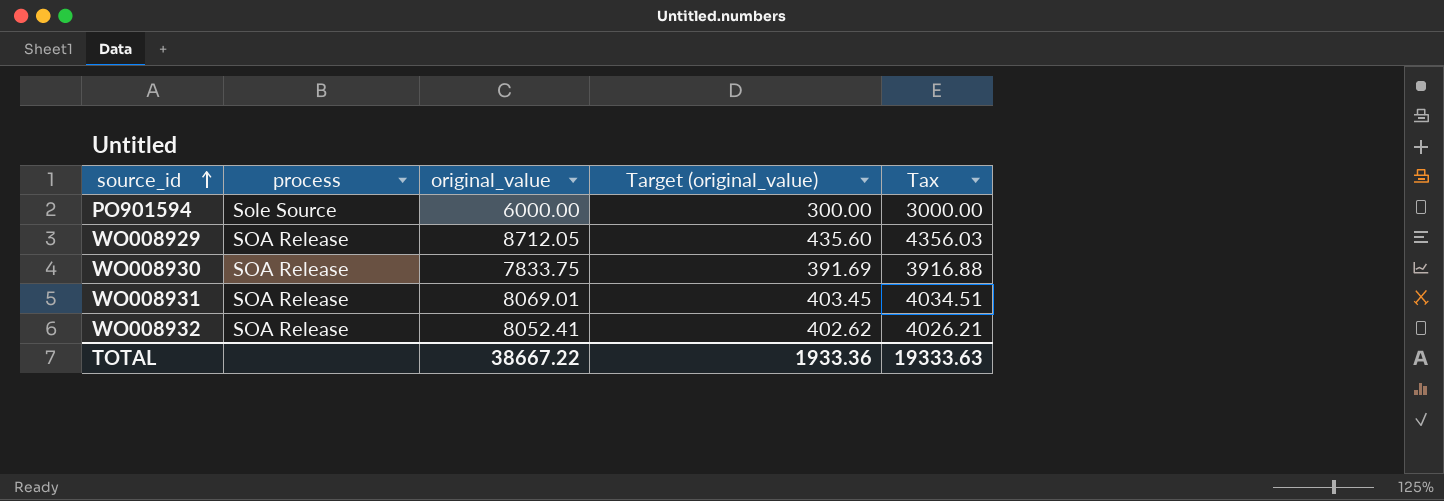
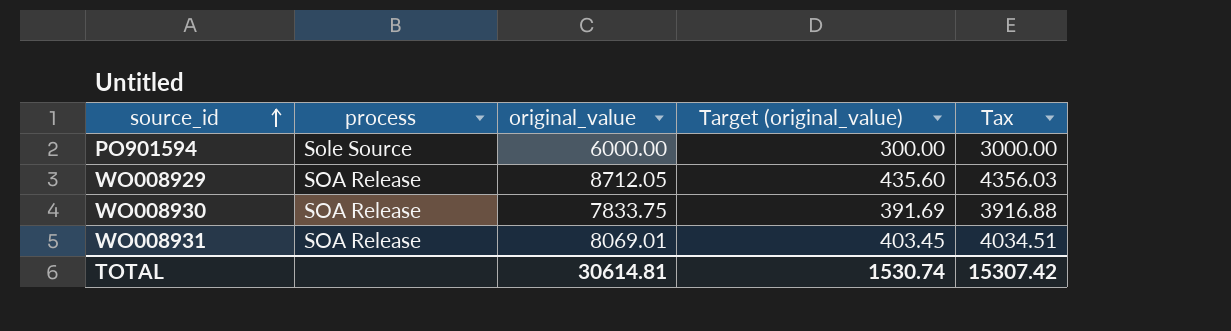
row WO008932: SOA Release | 8052.41 | 402.62 | 4026.21 -> none
TOTAL | original_value: 38667.22 -> 30614.81
TOTAL | Target (original_value): 1933.36 -> 1530.74
TOTAL | Tax: 19333.63 -> 15307.42

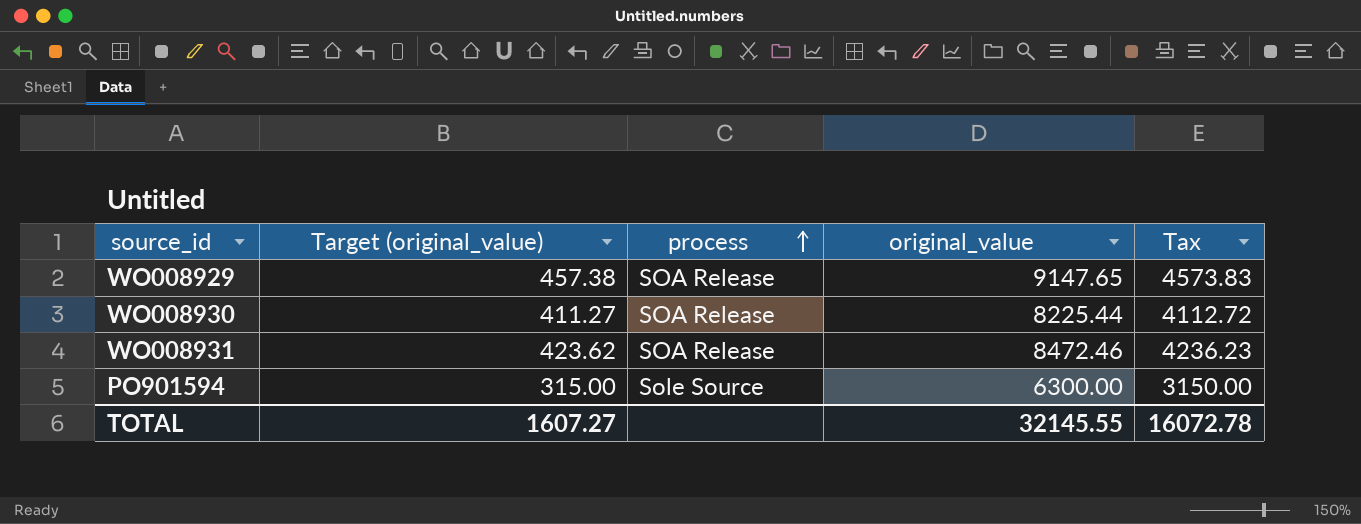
row order: source_id ascending -> process ascending
column Target (original_value) | position: 4 -> 2
WO008929 | Target (original_value): 435.60 -> 457.38
WO008929 | original_value: 8712.05 -> 9147.65
WO008929 | Tax: 4356.03 -> 4573.83
WO008930 | Target (original_value): 391.69 -> 411.27
WO008930 | original_value: 7833.75 -> 8225.44
WO008930 | Tax: 3916.88 -> 4112.72
WO008931 | Target (original_value): 403.45 -> 423.62
WO008931 | original_value: 8069.01 -> 8472.46
WO008931 | Tax: 4034.51 -> 4236.23
PO901594 | Target (original_value): 300.00 -> 315.00
PO901594 | original_value: 6000.00 -> 6300.00
PO901594 | Tax: 3000.00 -> 3150.00
TOTAL | Target (original_value): 1530.74 -> 1607.27
TOTAL | original_value: 30614.81 -> 32145.55
TOTAL | Tax: 15307.42 -> 16072.78

